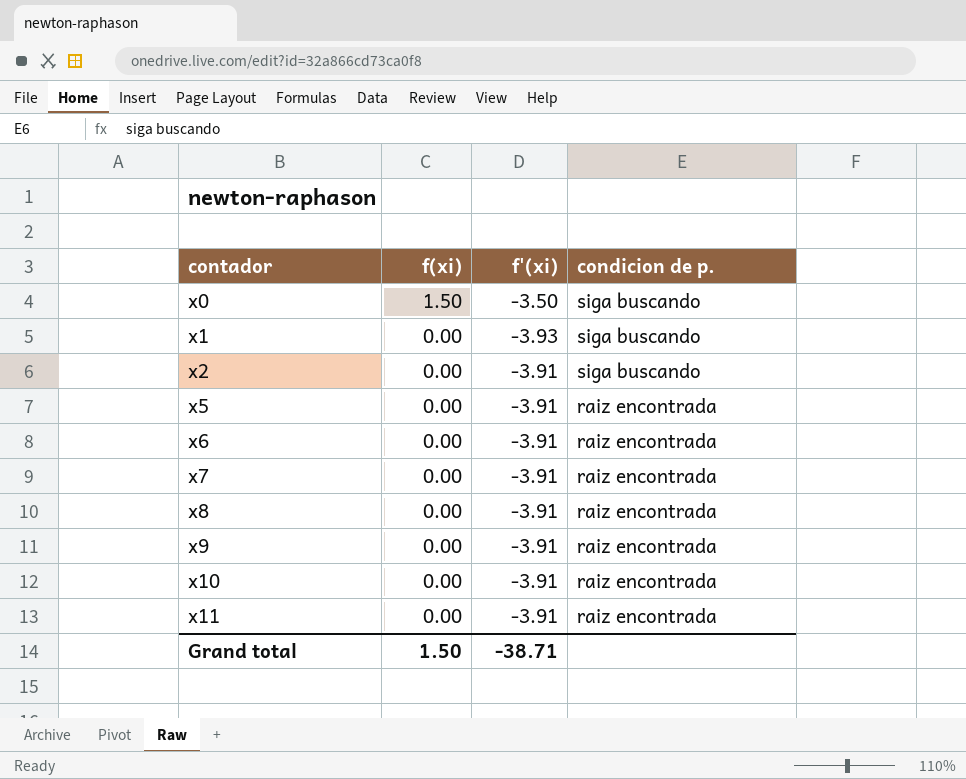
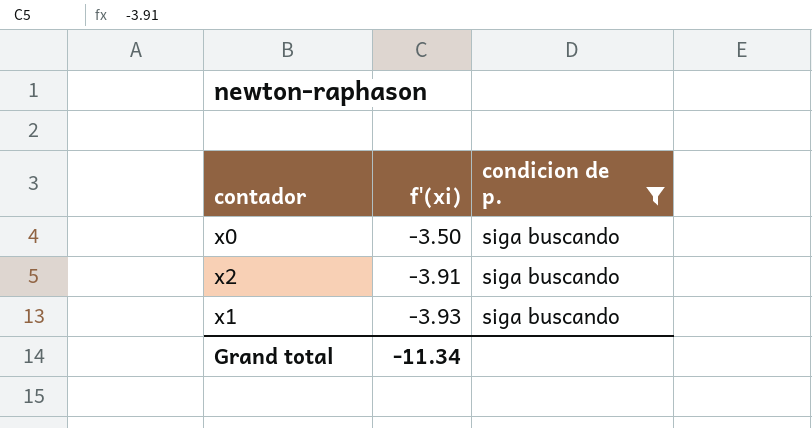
filter: none -> condicion de p. = siga buscando
row order: contador ascending -> f'(xi) descending
column f(xi) | position: 2 -> none
Grand total | f'(xi): -38.71 -> -11.34

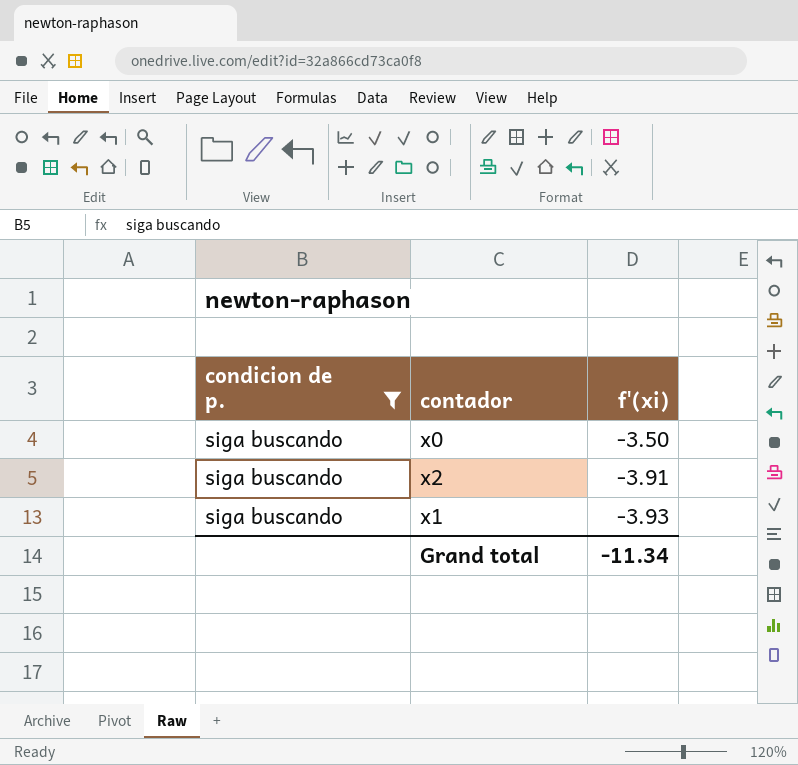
column condicion de p. | position: 3 -> 1

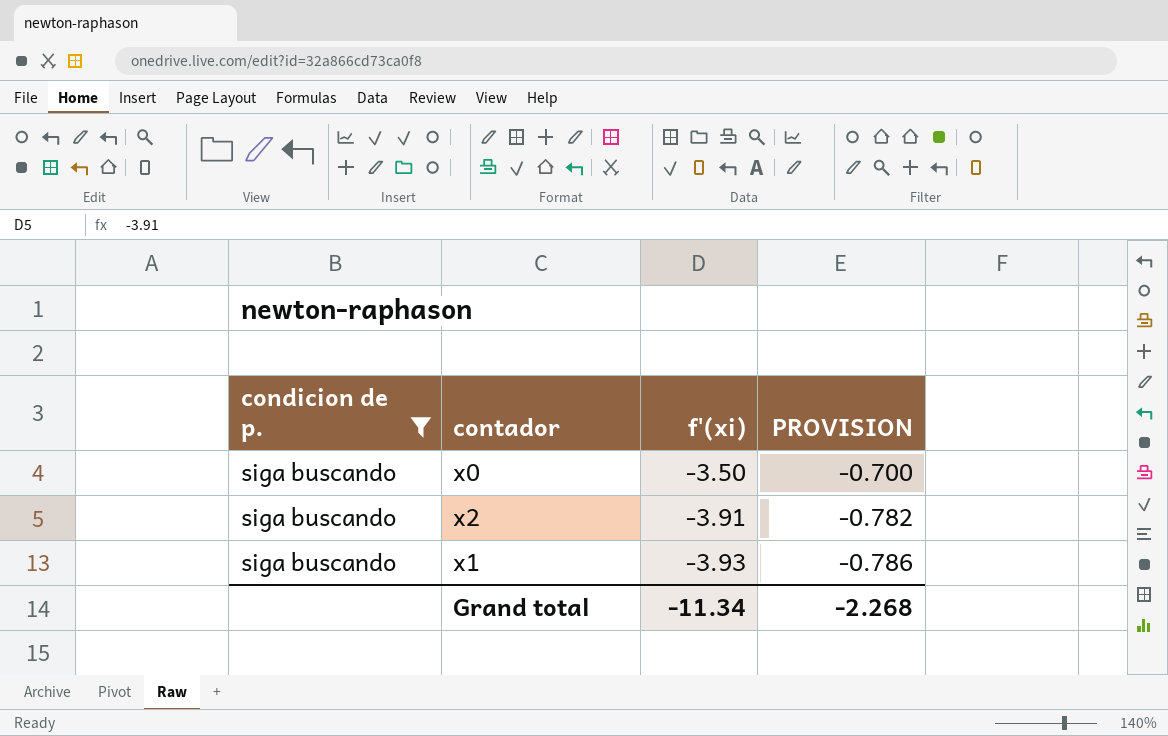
column PROVISION | formula: none -> [f'(xi)] * 0.2

